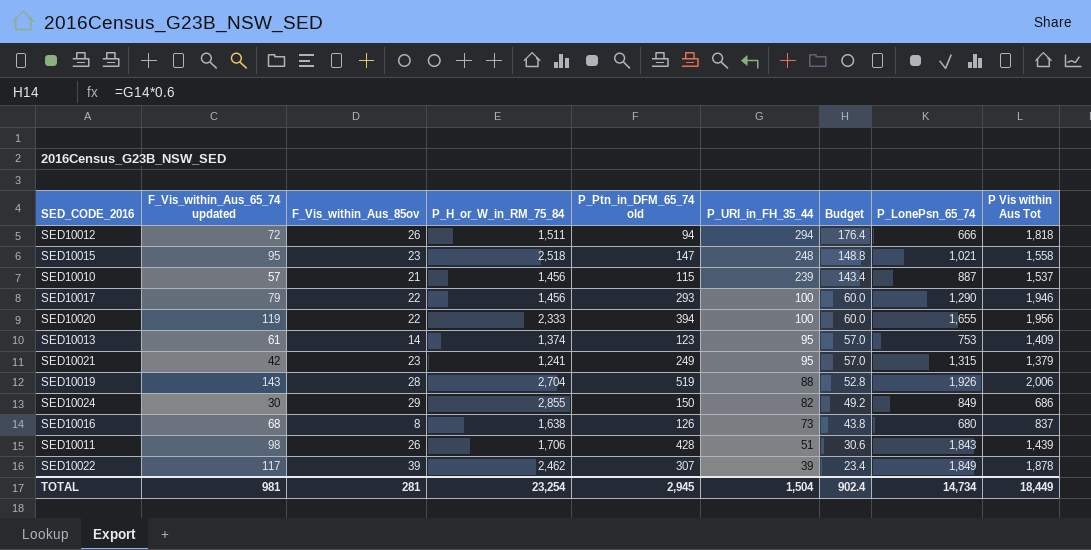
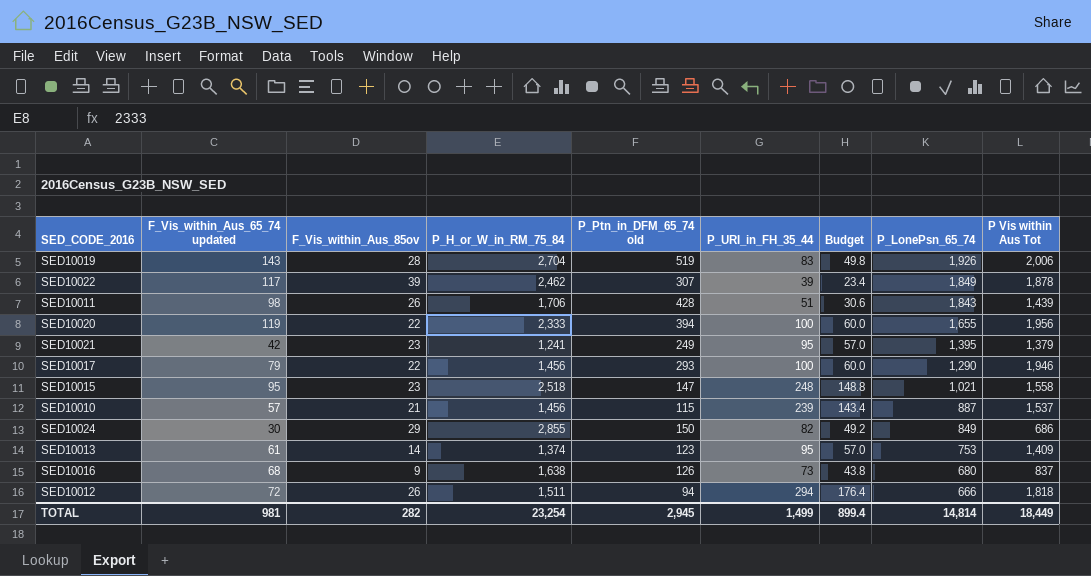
row order: P_URI_in_FH_35_44 descending -> P_LonePsn_65_74 descending
SED10019 | P_URI_in_FH_35_44: 88 -> 83
SED10019 | Budget: 52.8 -> 49.8
SED10021 | P_LonePsn_65_74: 1,315 -> 1,395
SED10016 | F_Vis_within_Aus_85ov: 8 -> 9
TOTAL | F_Vis_within_Aus_85ov: 281 -> 282
TOTAL | P_URI_in_FH_35_44: 1,504 -> 1,499
TOTAL | Budget: 902.4 -> 899.4
TOTAL | P_LonePsn_65_74: 14,734 -> 14,814

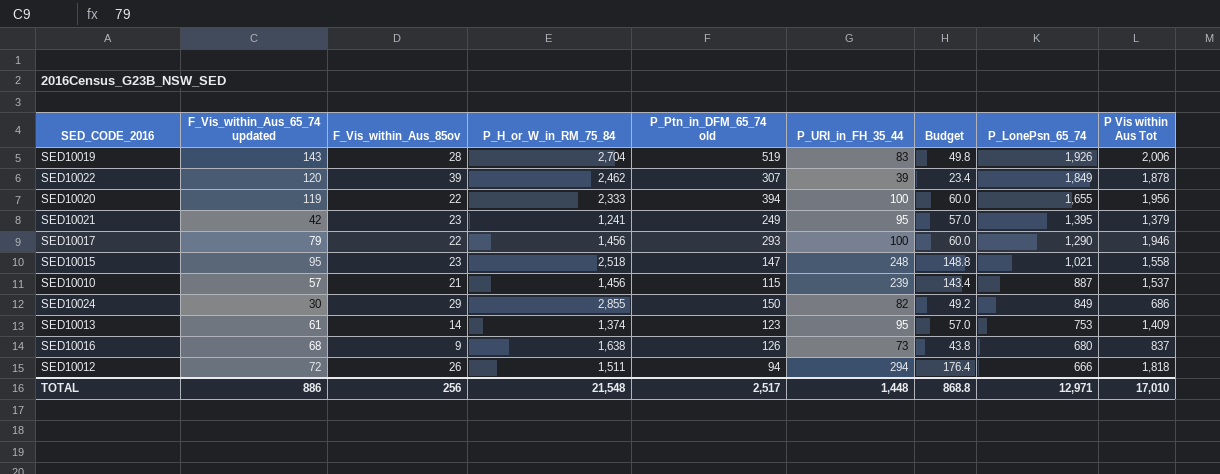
row SED10011: 98 | 26 | 1,706 | 428 | 51 | 30.6 | 1,843 | 1,439 -> none
SED10022 | F_Vis_within_Aus_65_74 updated: 117 -> 120
TOTAL | F_Vis_within_Aus_65_74 updated: 981 -> 886
TOTAL | F_Vis_within_Aus_85ov: 282 -> 256
TOTAL | P_H_or_W_in_RM_75_84: 23,254 -> 21,548
TOTAL | P_Ptn_in_DFM_65_74 old: 2,945 -> 2,517
TOTAL | P_URI_in_FH_35_44: 1,499 -> 1,448
TOTAL | Budget: 899.4 -> 868.8
TOTAL | P_LonePsn_65_74: 14,814 -> 12,971
TOTAL | P Vis within Aus Tot: 18,449 -> 17,010

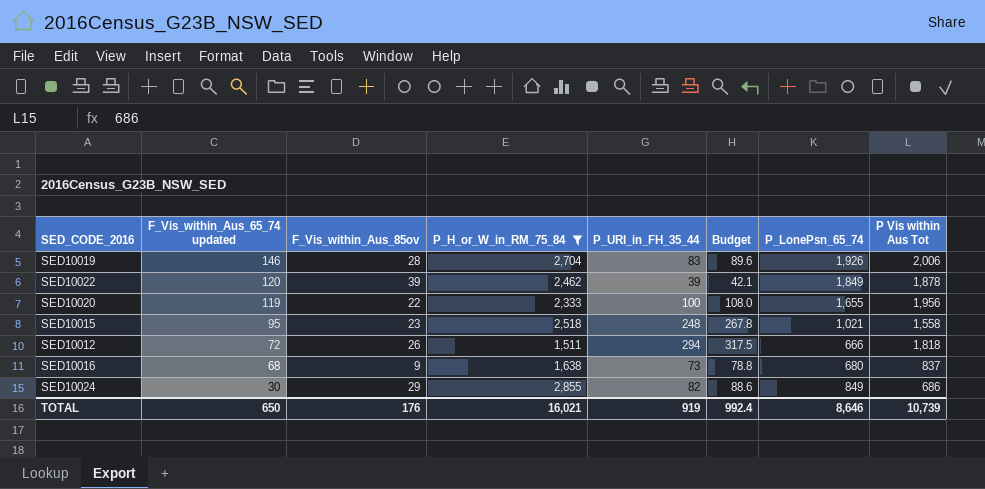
filter: none -> P_H_or_W_in_RM_75_84 >= 1,511
row order: P_LonePsn_65_74 descending -> F_Vis_within_Aus_65_74 updated descending
column P_Ptn_in_DFM_65_74 old | position: 5 -> none
column Budget | formula: [P_URI_in_FH_35_44] * 0.6 -> [P_URI_in_FH_35_44] * 1.08
SED10019 | F_Vis_within_Aus_65_74 updated: 143 -> 146
TOTAL | F_Vis_within_Aus_65_74 updated: 886 -> 650
TOTAL | F_Vis_within_Aus_85ov: 256 -> 176
TOTAL | P_H_or_W_in_RM_75_84: 21,548 -> 16,021
TOTAL | P_URI_in_FH_35_44: 1,448 -> 919
TOTAL | Budget: 868.8 -> 992.4
TOTAL | P_LonePsn_65_74: 12,971 -> 8,646
TOTAL | P Vis within Aus Tot: 17,010 -> 10,739

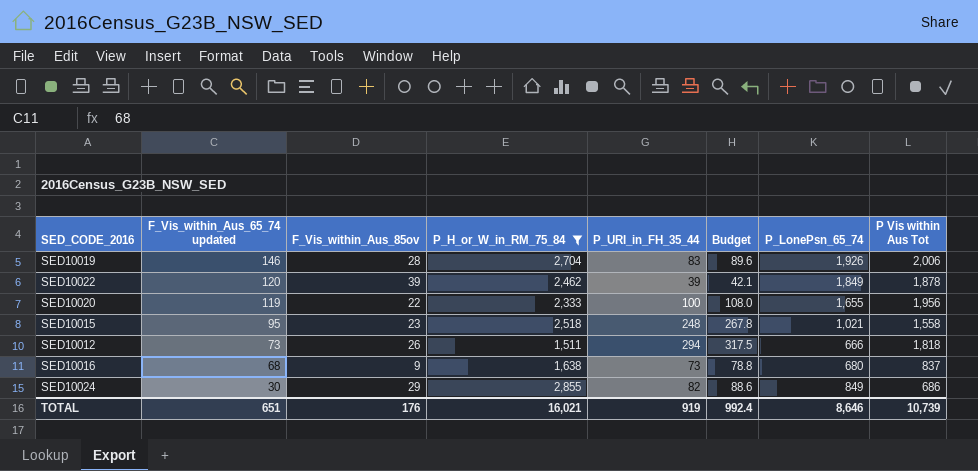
SED10012 | F_Vis_within_Aus_65_74 updated: 72 -> 73
TOTAL | F_Vis_within_Aus_65_74 updated: 650 -> 651

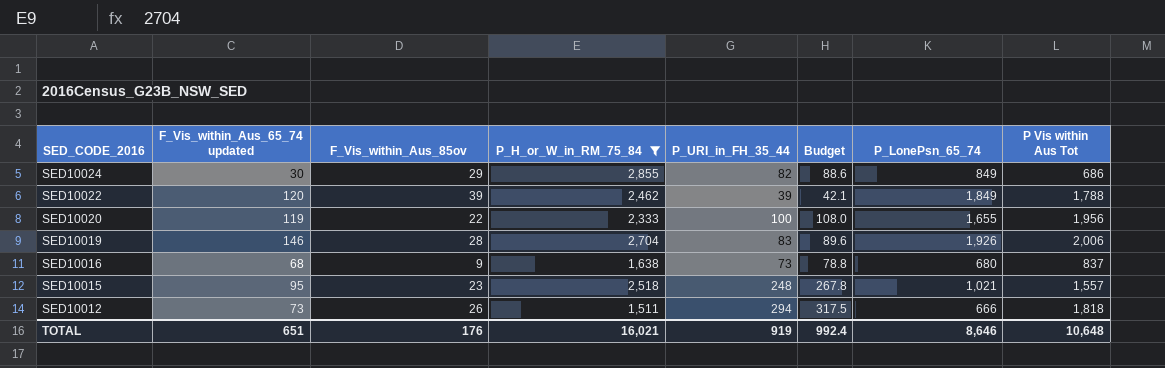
row order: F_Vis_within_Aus_65_74 updated descending -> SED_CODE_2016 descending
SED10022 | P Vis within Aus Tot: 1,878 -> 1,788
SED10015 | P Vis within Aus Tot: 1,558 -> 1,557
TOTAL | P Vis within Aus Tot: 10,739 -> 10,648

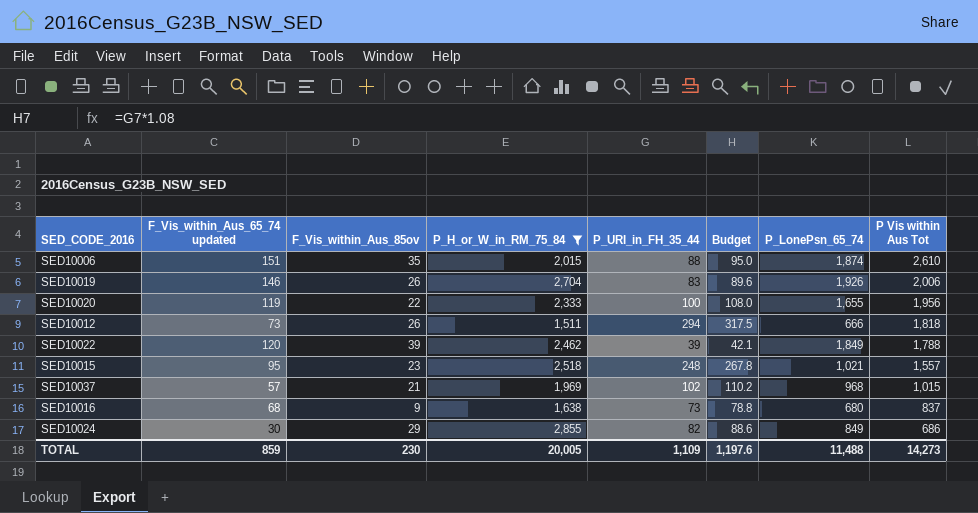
row order: SED_CODE_2016 descending -> P Vis within Aus Tot descending
row SED10006: none -> 151 | 35 | 2,015 | 88 | 95.0 | 1,874 | 2,610
SED10019 | F_Vis_within_Aus_85ov: 28 -> 26
row SED10037: none -> 57 | 21 | 1,969 | 102 | 110.2 | 968 | 1,015
TOTAL | F_Vis_within_Aus_65_74 updated: 651 -> 859
TOTAL | F_Vis_within_Aus_85ov: 176 -> 230
TOTAL | P_H_or_W_in_RM_75_84: 16,021 -> 20,005
TOTAL | P_URI_in_FH_35_44: 919 -> 1,109
TOTAL | Budget: 992.4 -> 1,197.6
TOTAL | P_LonePsn_65_74: 8,646 -> 11,488
TOTAL | P Vis within Aus Tot: 10,648 -> 14,273

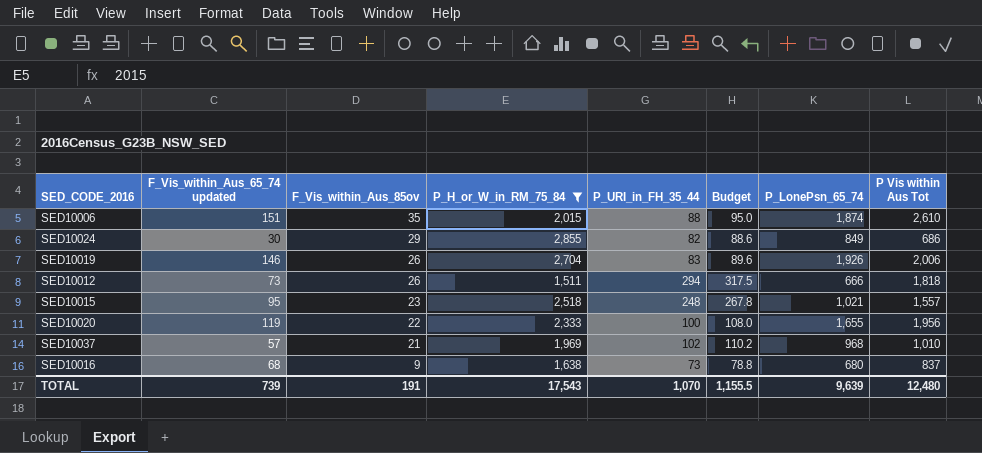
row order: P Vis within Aus Tot descending -> F_Vis_within_Aus_85ov descending
row SED10022: 120 | 39 | 2,462 | 39 | 42.1 | 1,849 | 1,788 -> none
SED10037 | P Vis within Aus Tot: 1,015 -> 1,010
TOTAL | F_Vis_within_Aus_65_74 updated: 859 -> 739
TOTAL | F_Vis_within_Aus_85ov: 230 -> 191
TOTAL | P_H_or_W_in_RM_75_84: 20,005 -> 17,543
TOTAL | P_URI_in_FH_35_44: 1,109 -> 1,070
TOTAL | Budget: 1,197.6 -> 1,155.5
TOTAL | P_LonePsn_65_74: 11,488 -> 9,639
TOTAL | P Vis within Aus Tot: 14,273 -> 12,480

